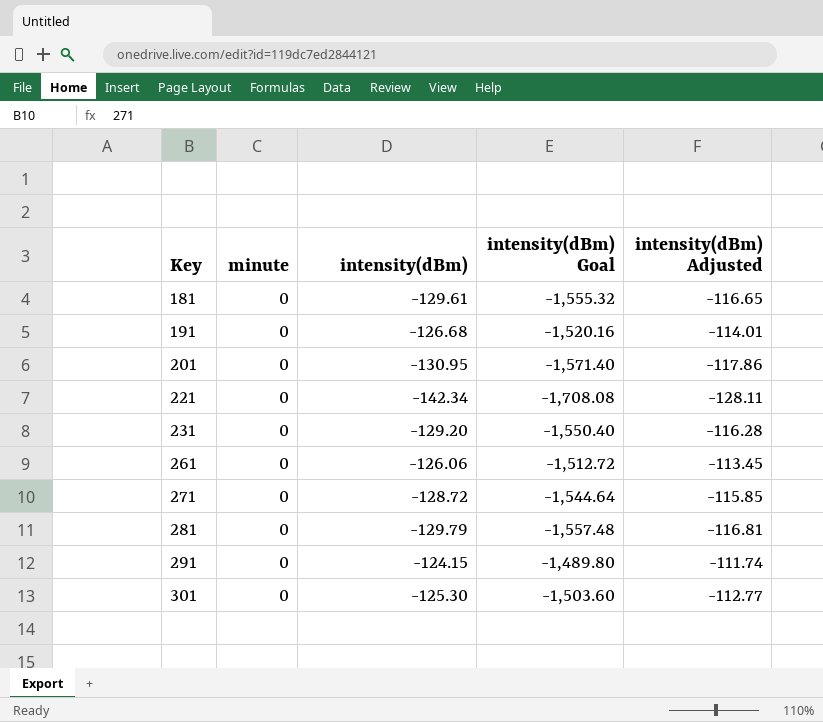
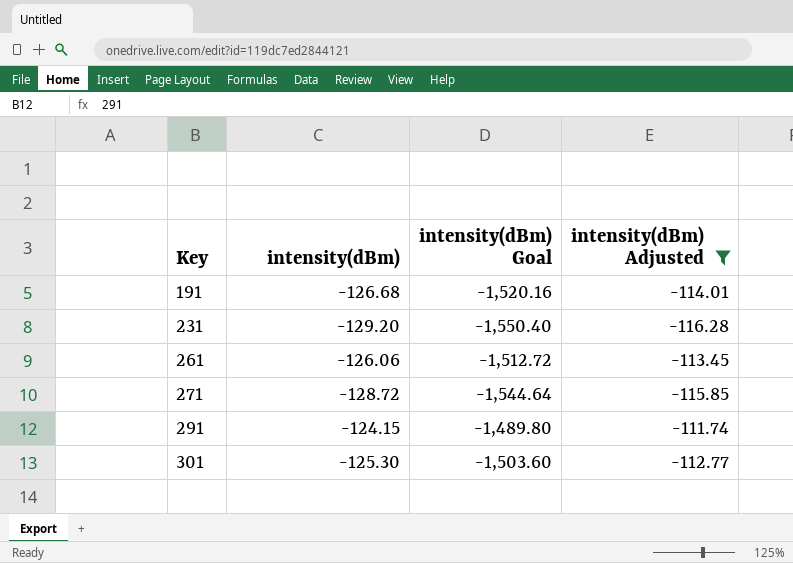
filter: none -> intensity(dBm) Adjusted >= -116.28
column minute | position: 2 -> none

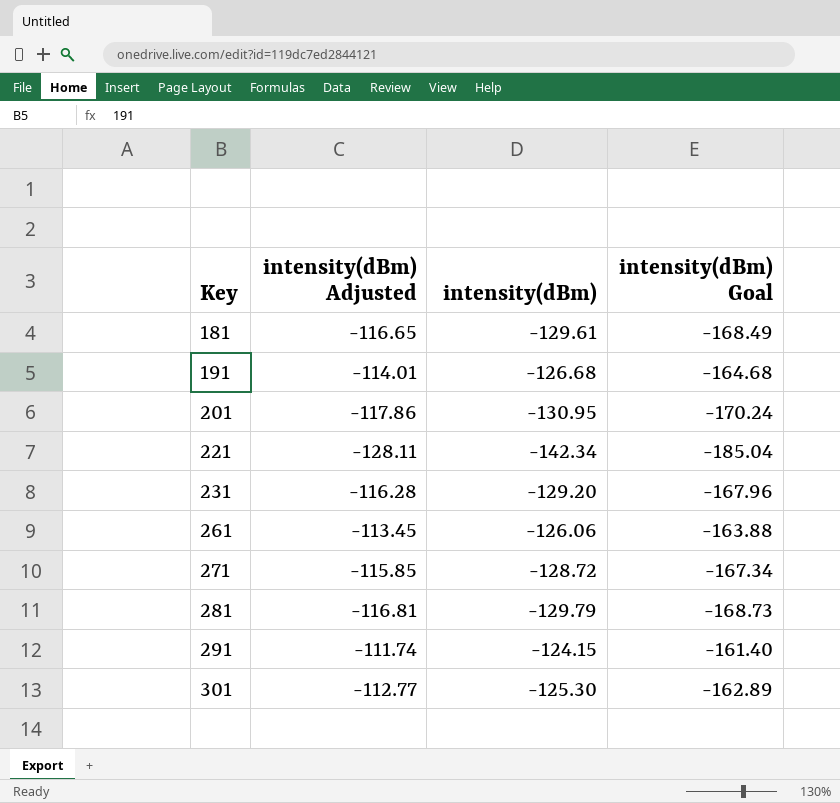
filter: intensity(dBm) Adjusted >= -116.28 -> none
column intensity(dBm) Adjusted | position: 4 -> 2
column intensity(dBm) Goal | formula: [intensity(dBm)] * 12 -> [intensity(dBm)] * 1.3

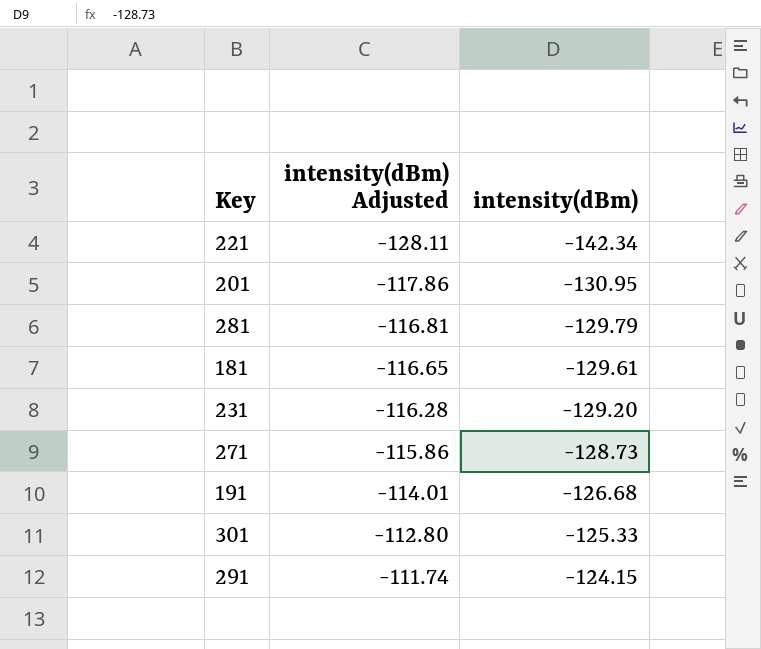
row order: Key ascending -> intensity(dBm) Adjusted ascending
column intensity(dBm) Goal | formula: [intensity(dBm)] * 1.3 -> none
row 261: -113.45 | -126.06 | -163.88 -> none
271 | intensity(dBm) Adjusted: -115.85 -> -115.86
271 | intensity(dBm): -128.72 -> -128.73
301 | intensity(dBm) Adjusted: -112.77 -> -112.80
301 | intensity(dBm): -125.30 -> -125.33

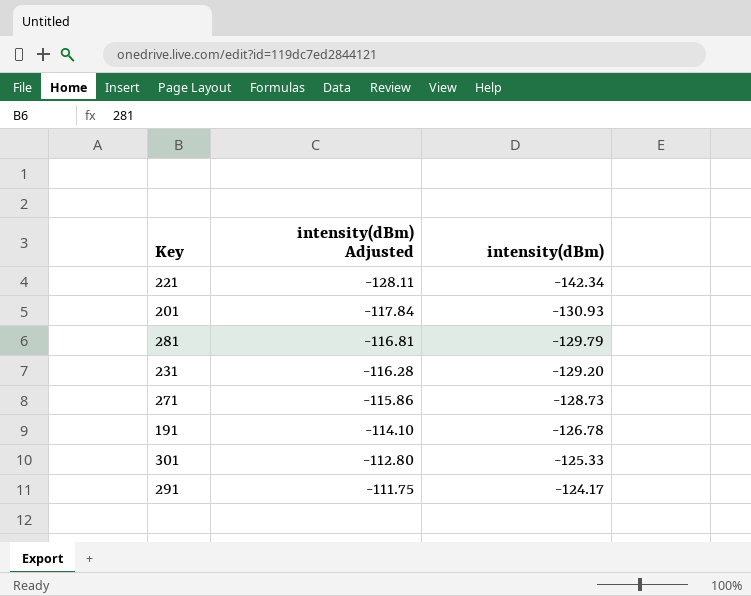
row 181: -116.65 | -129.61 -> none
201 | intensity(dBm) Adjusted: -117.86 -> -117.84
201 | intensity(dBm): -130.95 -> -130.93
191 | intensity(dBm) Adjusted: -114.01 -> -114.10
191 | intensity(dBm): -126.68 -> -126.78
291 | intensity(dBm) Adjusted: -111.74 -> -111.75
291 | intensity(dBm): -124.15 -> -124.17

